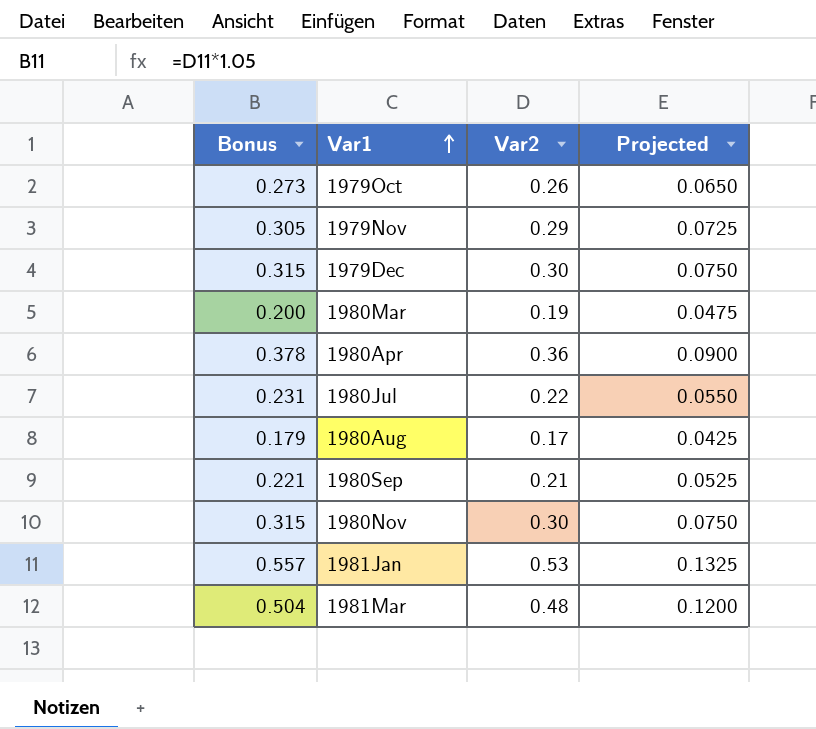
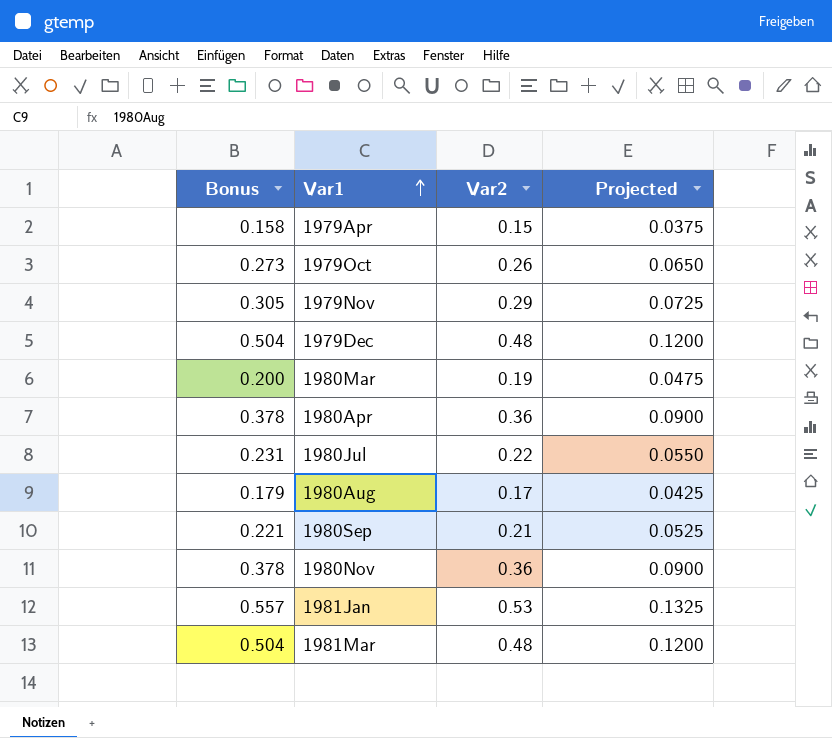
row 1979Apr: none -> 0.158 | 0.15 | 0.0375
1979Dec | Bonus: 0.315 -> 0.504
1979Dec | Var2: 0.30 -> 0.48
1979Dec | Projected: 0.0750 -> 0.1200
1980Nov | Bonus: 0.315 -> 0.378
1980Nov | Var2: 0.30 -> 0.36
1980Nov | Projected: 0.0750 -> 0.0900

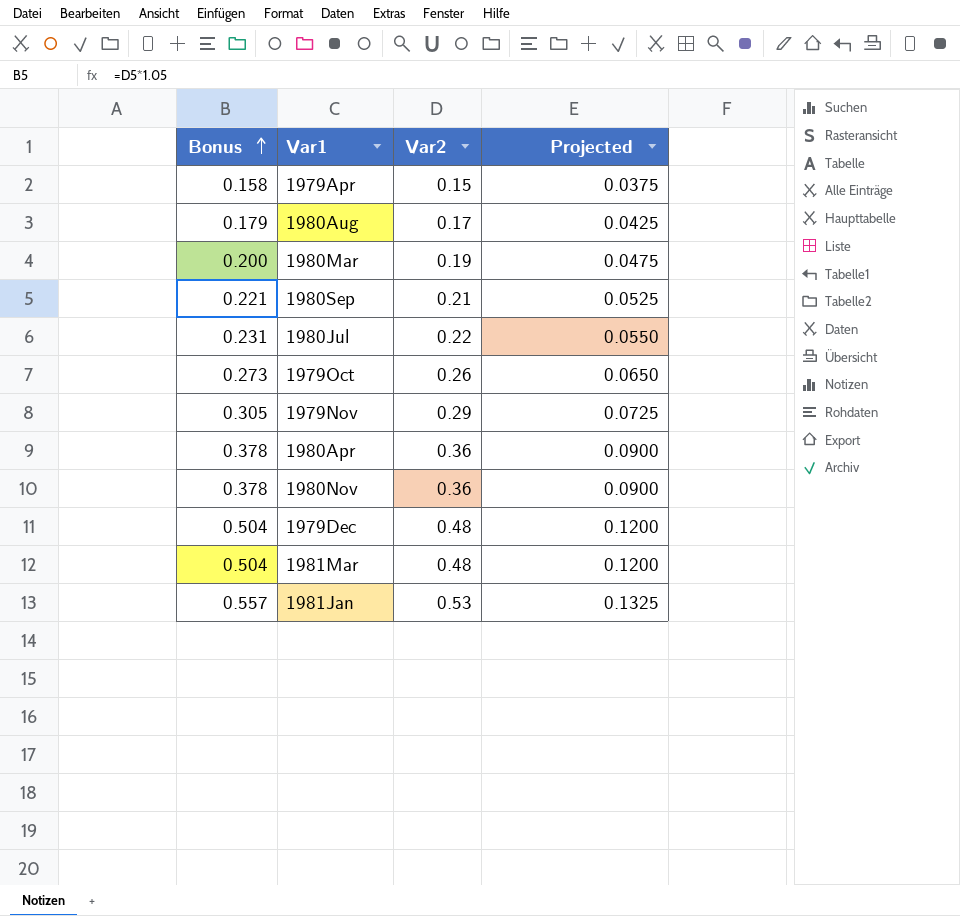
row order: Var1 ascending -> Bonus ascending

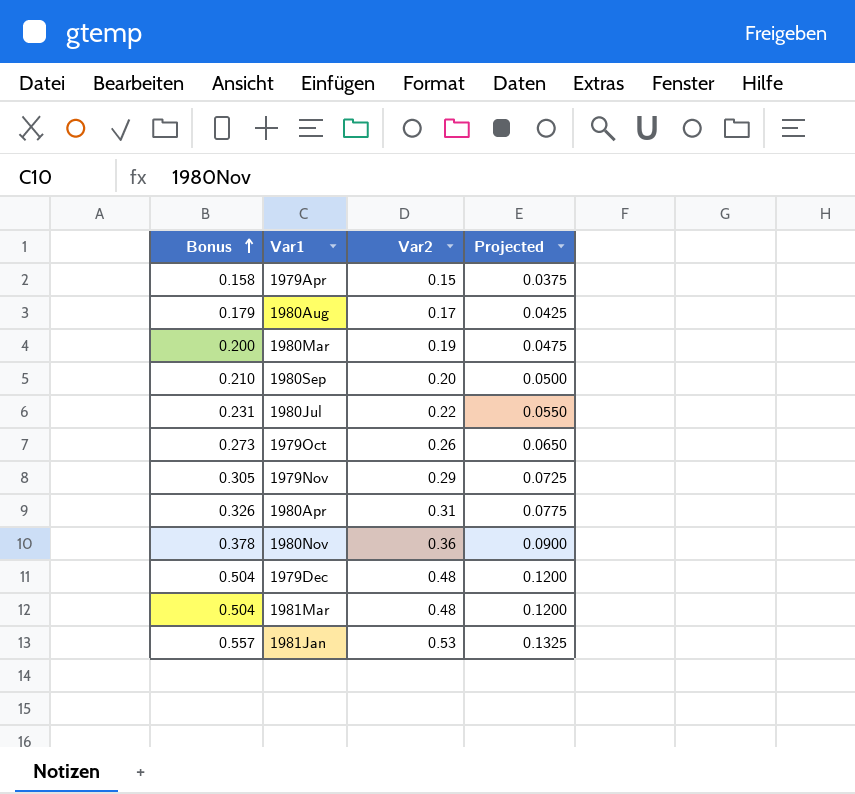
1980Sep | Bonus: 0.221 -> 0.210
1980Sep | Var2: 0.21 -> 0.20
1980Sep | Projected: 0.0525 -> 0.0500
1980Apr | Bonus: 0.378 -> 0.326
1980Apr | Var2: 0.36 -> 0.31
1980Apr | Projected: 0.0900 -> 0.0775

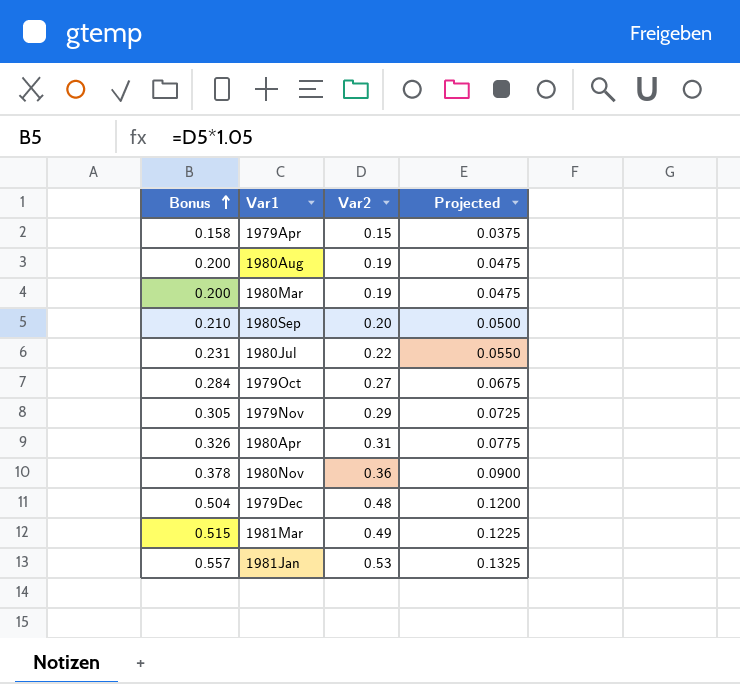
1980Aug | Bonus: 0.179 -> 0.200
1980Aug | Var2: 0.17 -> 0.19
1980Aug | Projected: 0.0425 -> 0.0475
1979Oct | Bonus: 0.273 -> 0.284
1979Oct | Var2: 0.26 -> 0.27
1979Oct | Projected: 0.0650 -> 0.0675
1981Mar | Bonus: 0.504 -> 0.515
1981Mar | Var2: 0.48 -> 0.49
1981Mar | Projected: 0.1200 -> 0.1225

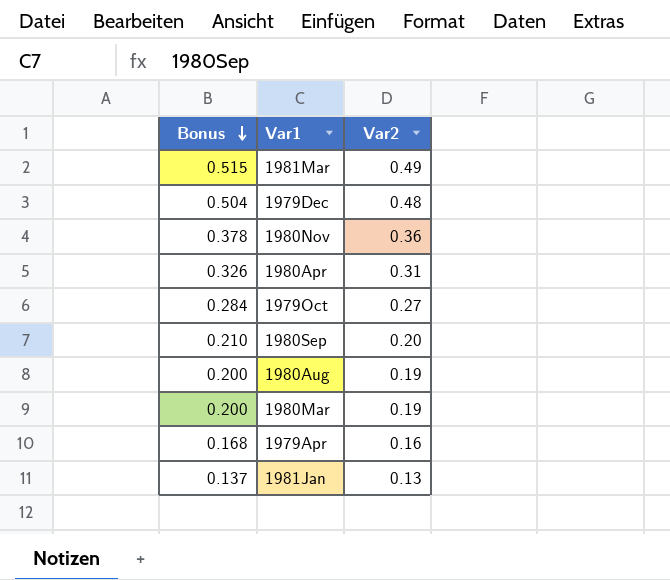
row order: Bonus ascending -> Bonus descending
column Projected | formula: [Var2] * 0.25 -> none
row 1980Jul: 0.231 | 0.22 | 0.0550 -> none
row 1979Nov: 0.305 | 0.29 | 0.0725 -> none
1979Apr | Bonus: 0.158 -> 0.168
1979Apr | Var2: 0.15 -> 0.16
1981Jan | Bonus: 0.557 -> 0.137
1981Jan | Var2: 0.53 -> 0.13

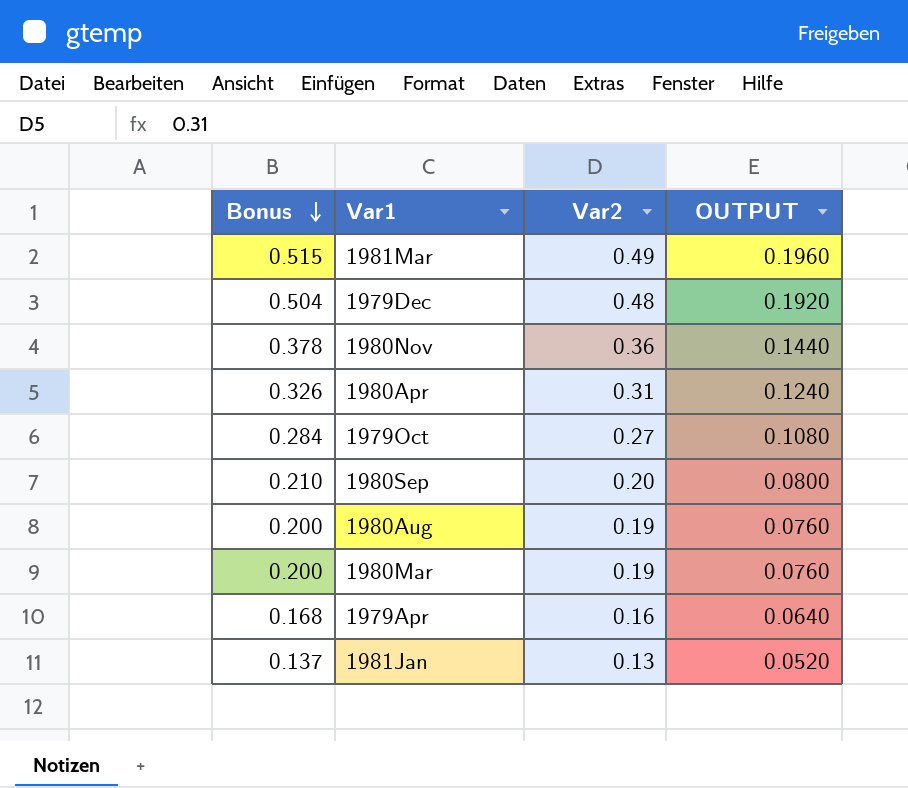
column OUTPUT | formula: none -> [Var2] * 0.4

